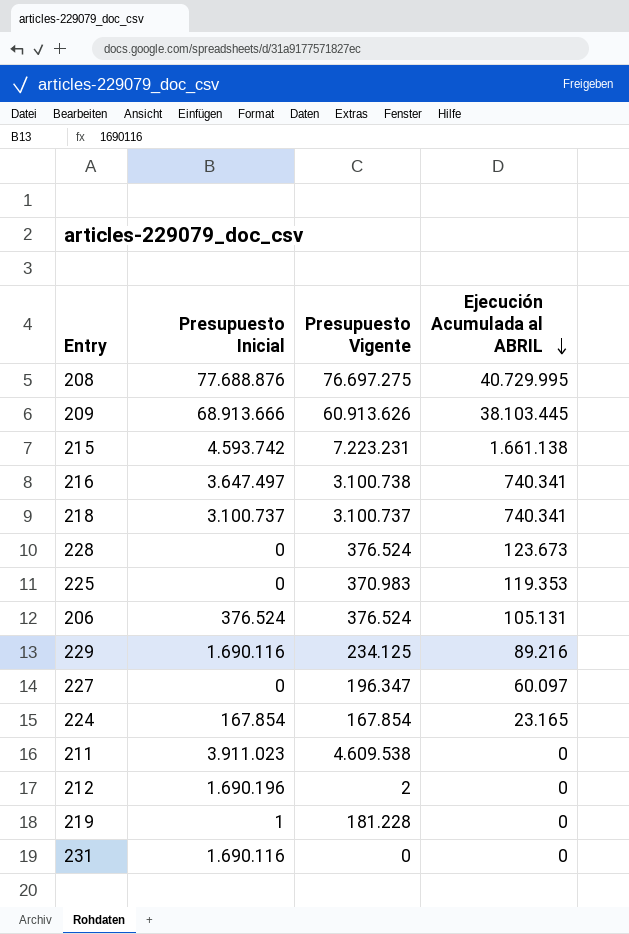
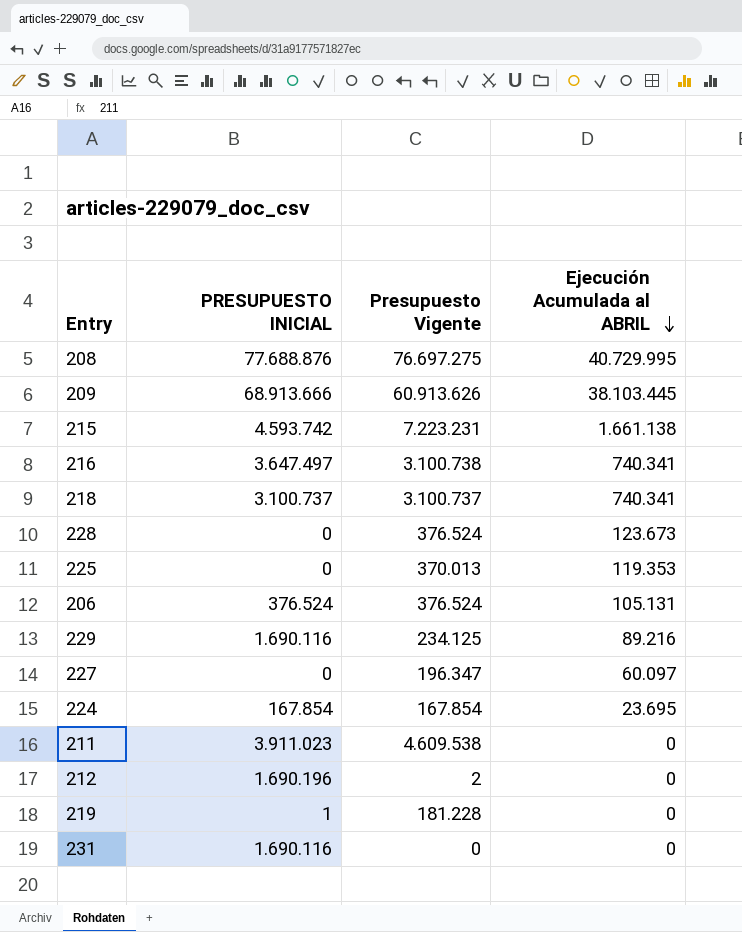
column name: Presupuesto Inicial -> PRESUPUESTO INICIAL
225 | Presupuesto Vigente: 370.983 -> 370.013
224 | Ejecución Acumulada al ABRIL: 23.165 -> 23.695

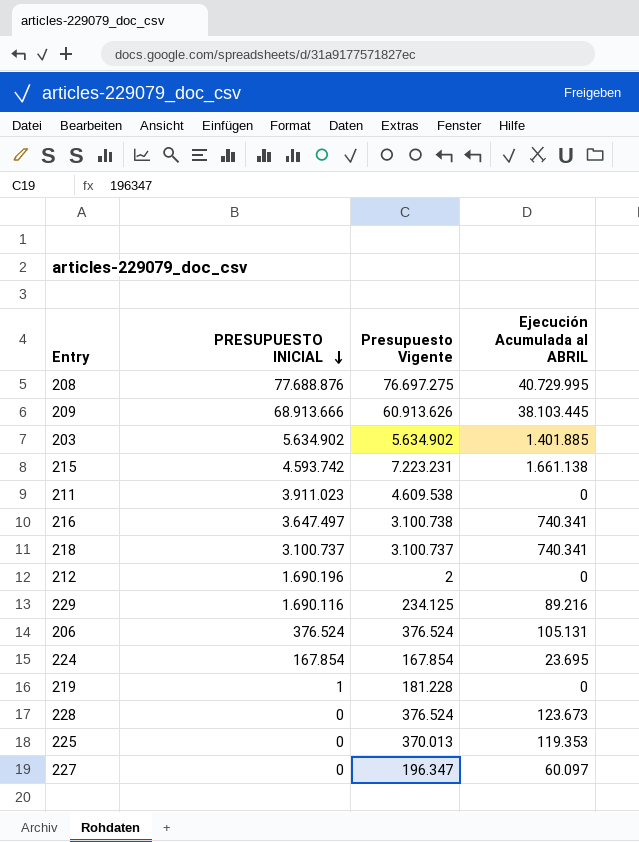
row order: Ejecución Acumulada al ABRIL descending -> PRESUPUESTO INICIAL descending
row 231: 1.690.116 | 0 | 0 -> none
row 203: none -> 5.634.902 | 5.634.902 | 1.401.885

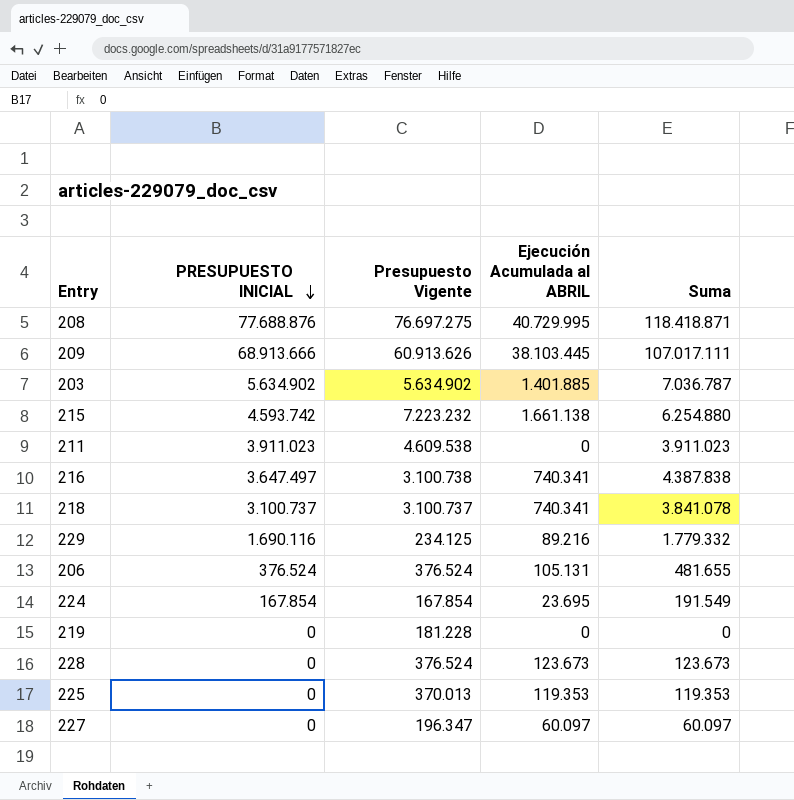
column Suma | formula: none -> [PRESUPUESTO INICIAL] + [Ejecución Acumulada al ABRIL]
row 212: 1.690.196 | 2 | 0 -> none
215 | Presupuesto Vigente: 7.223.231 -> 7.223.232
219 | PRESUPUESTO INICIAL: 1 -> 0

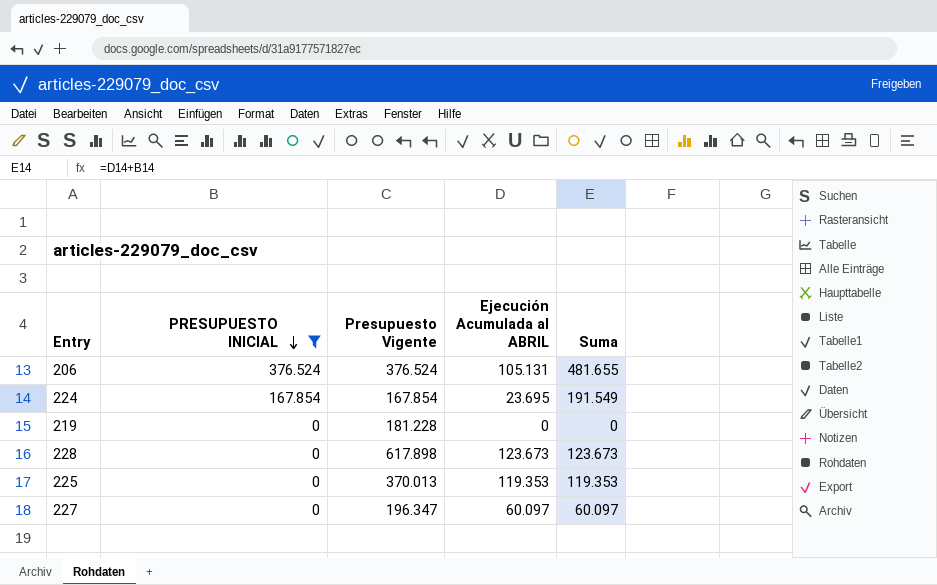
filter: none -> PRESUPUESTO INICIAL <= 376.524
228 | Presupuesto Vigente: 376.524 -> 617.898

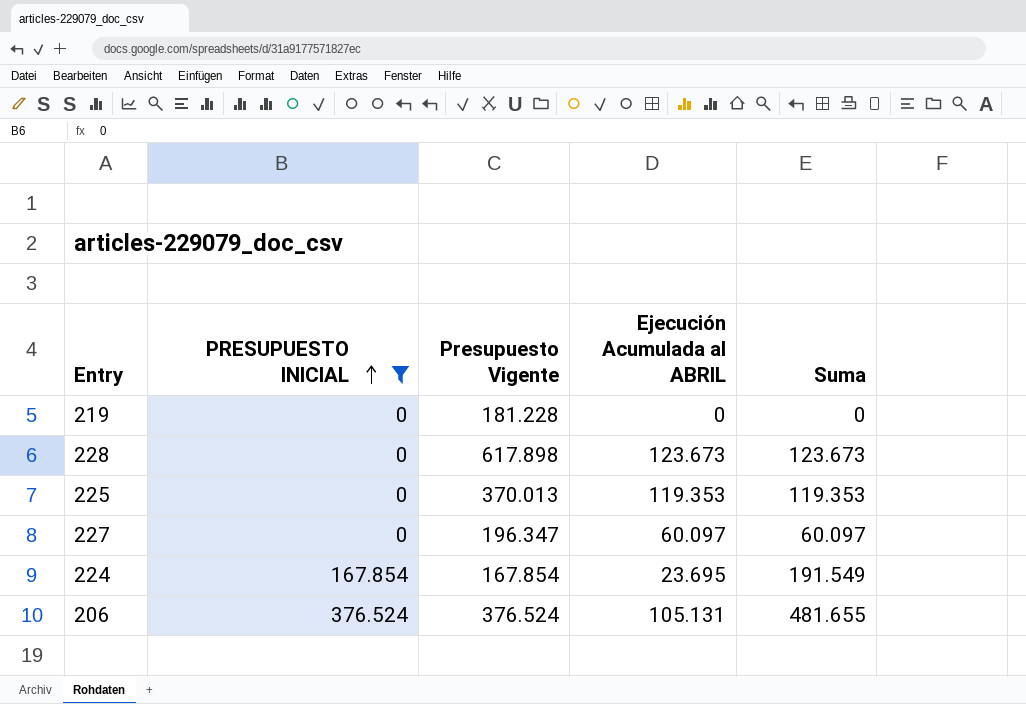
row order: PRESUPUESTO INICIAL descending -> PRESUPUESTO INICIAL ascending

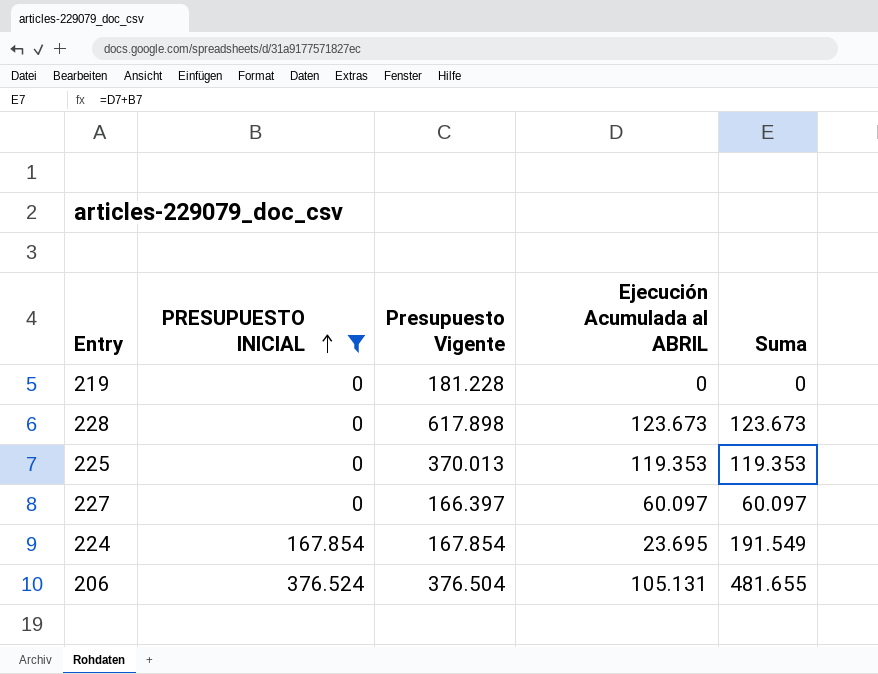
227 | Presupuesto Vigente: 196.347 -> 166.397
206 | Presupuesto Vigente: 376.524 -> 376.504

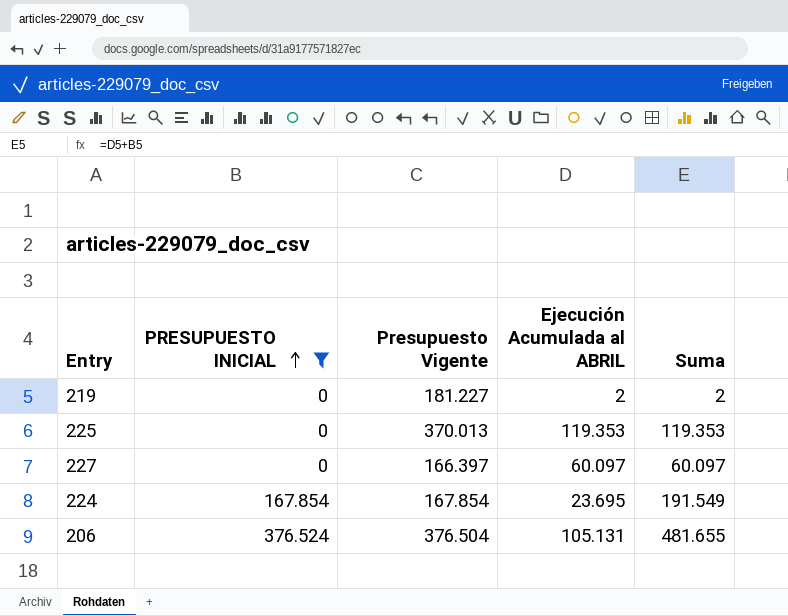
row 228: 0 | 617.898 | 123.673 | 123.673 -> none
219 | Presupuesto Vigente: 181.228 -> 181.227
219 | Ejecución Acumulada al ABRIL: 0 -> 2
219 | Suma: 0 -> 2

